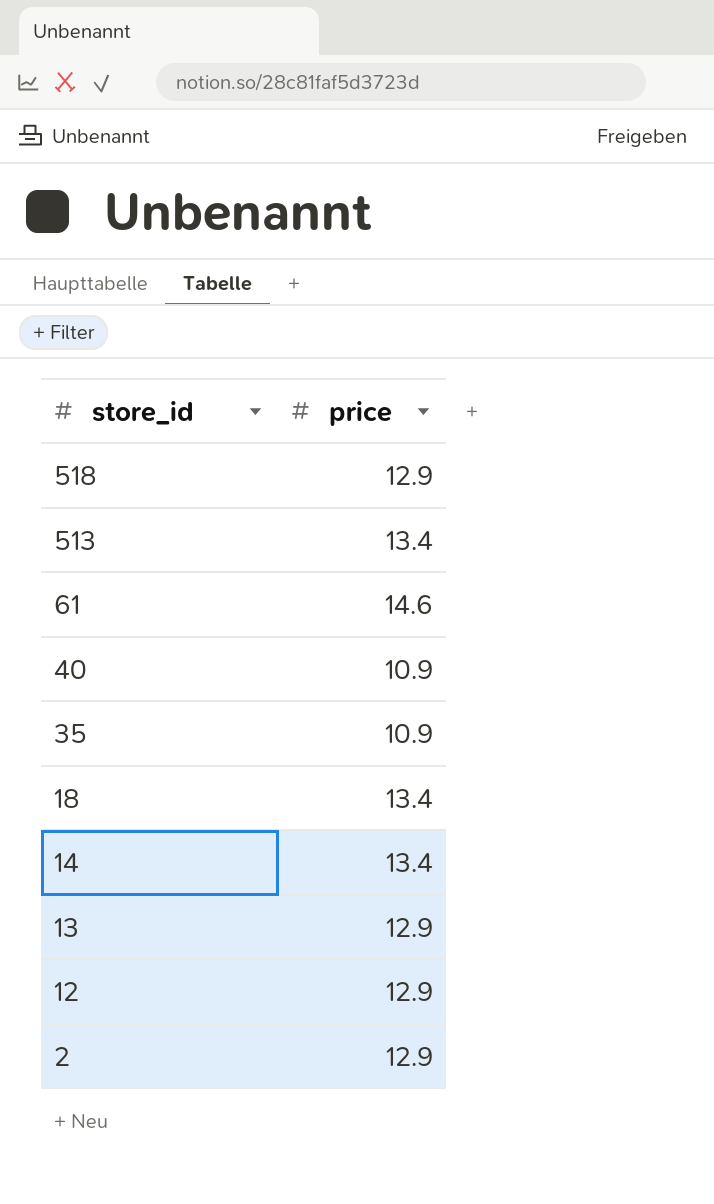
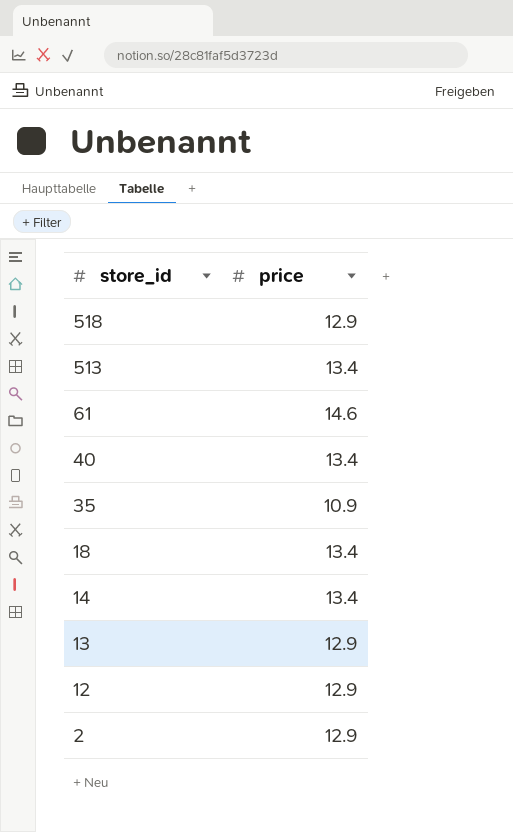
40 | price: 10.9 -> 13.4

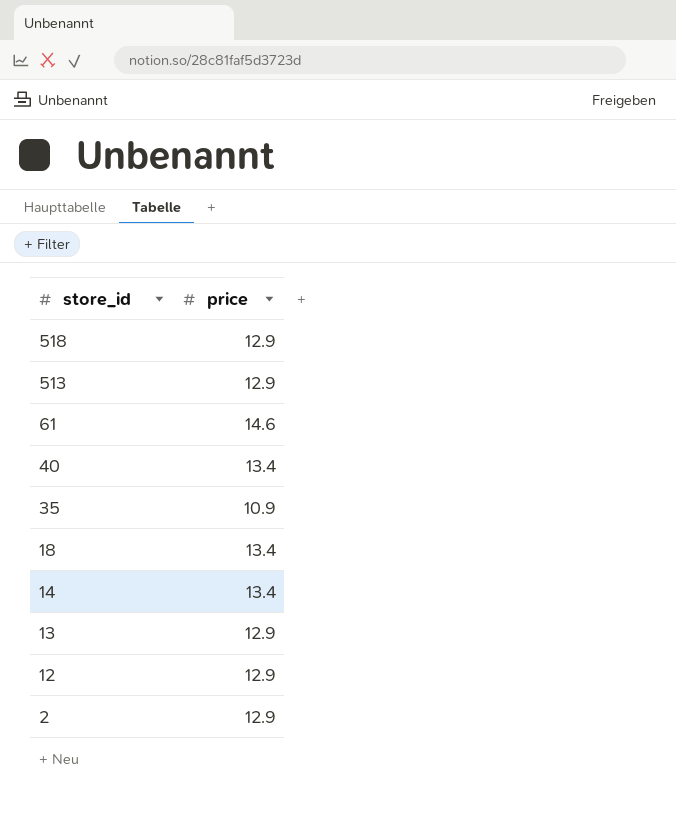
513 | price: 13.4 -> 12.9

